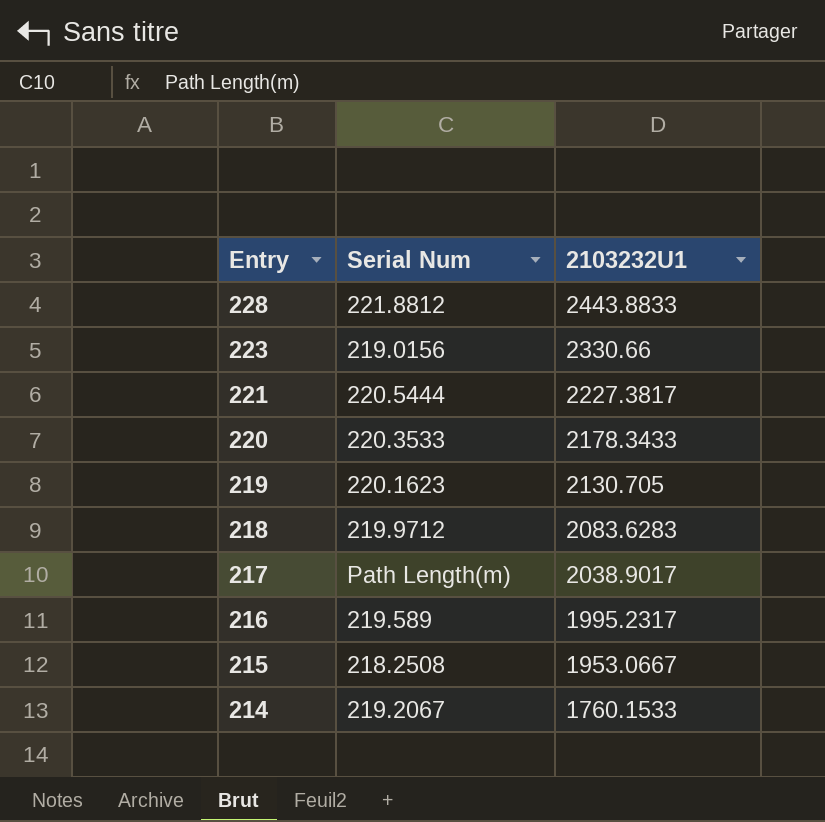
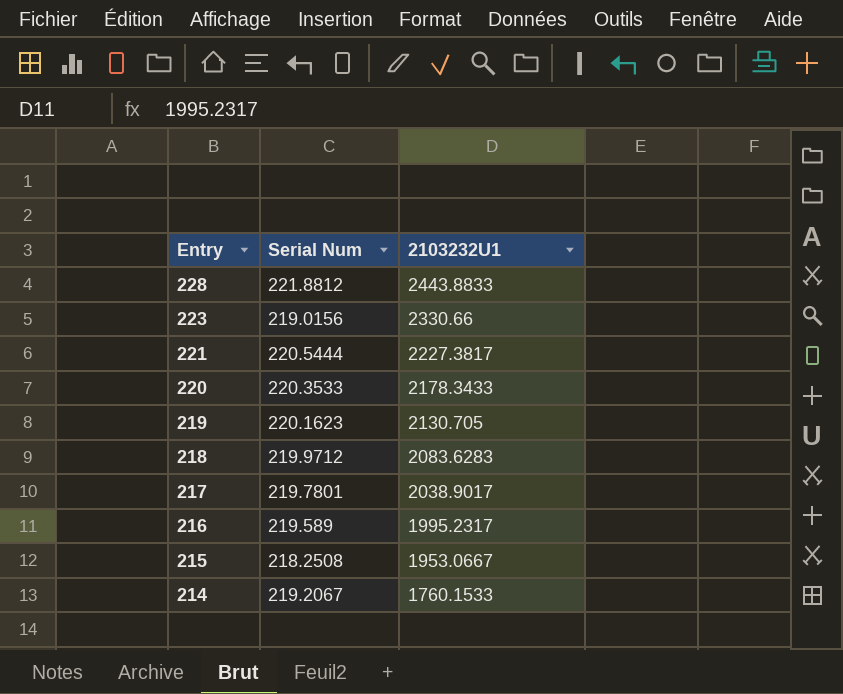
217 | Serial Num: Path Length(m) -> 219.7801

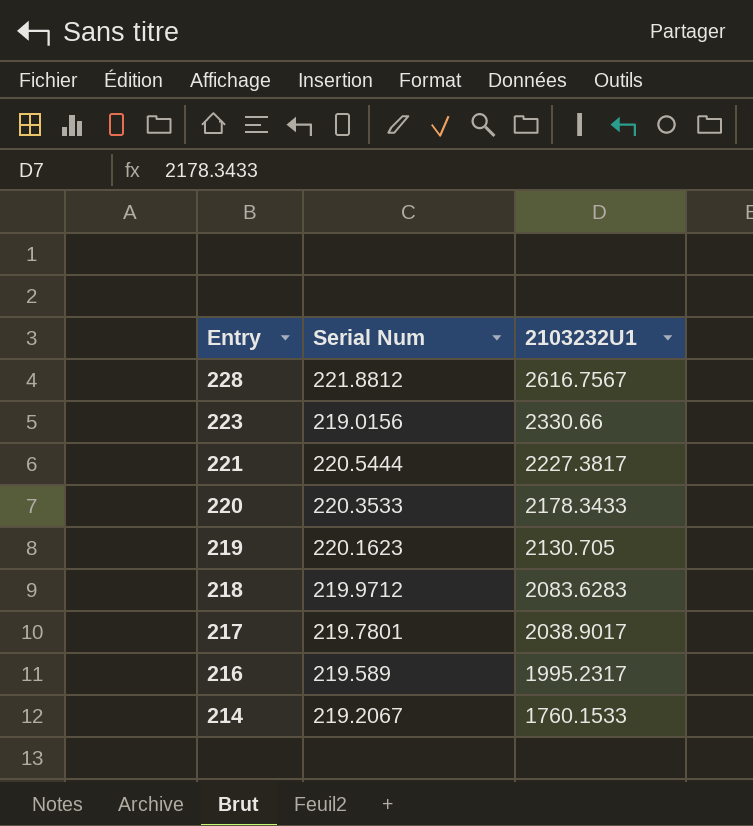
row 215: 218.2508 | 1953.0667 -> none
228 | 2103232U1: 2443.8833 -> 2616.7567

